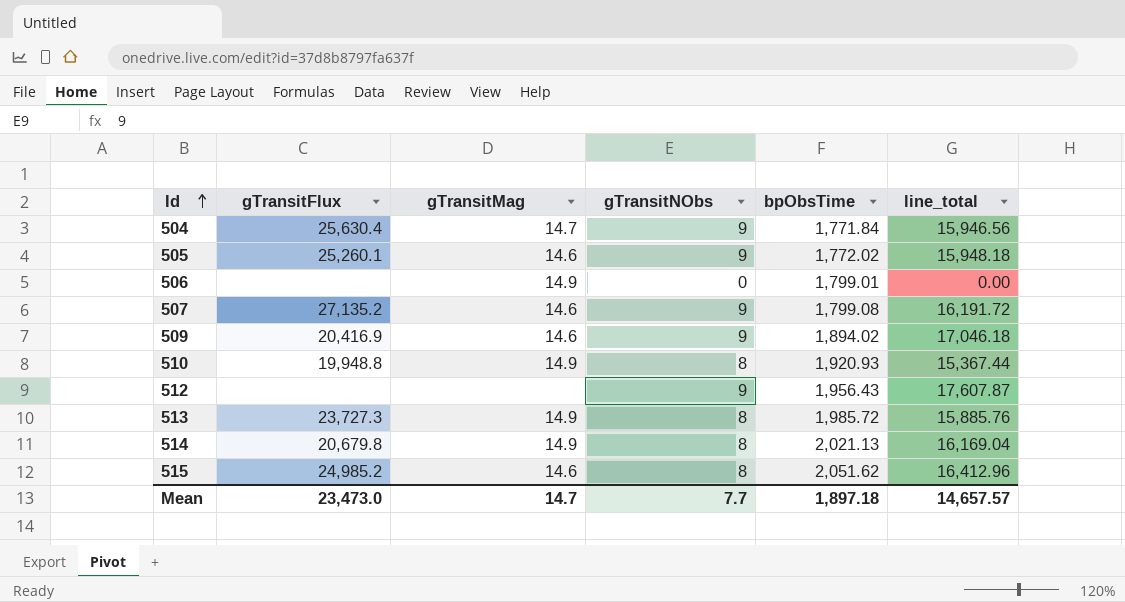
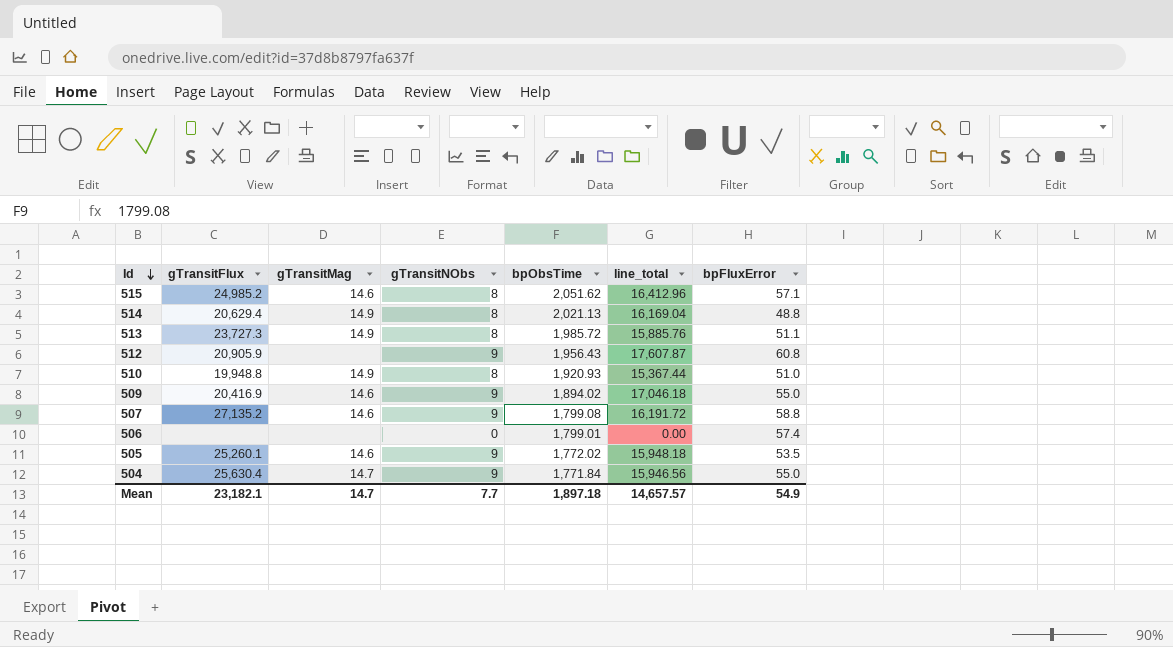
row order: Id ascending -> Id descending
column bpFluxError | position: none -> 7
514 | gTransitFlux: 20,679.8 -> 20,629.4
512 | gTransitFlux: none -> 20,905.9
506 | gTransitMag: 14.9 -> none
Mean | gTransitFlux: 23,473.0 -> 23,182.1

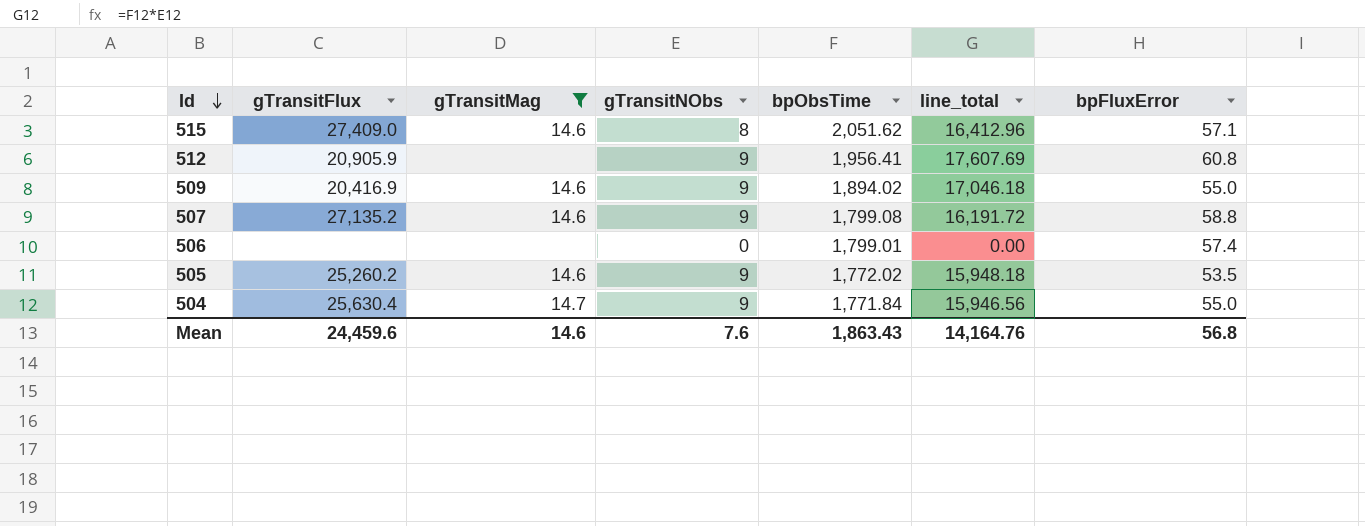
filter: none -> gTransitMag != 14.9
515 | gTransitFlux: 24,985.2 -> 27,409.0
512 | bpObsTime: 1,956.43 -> 1,956.41
512 | line_total: 17,607.87 -> 17,607.69
505 | gTransitFlux: 25,260.1 -> 25,260.2
Mean | gTransitFlux: 23,182.1 -> 24,459.6
Mean | gTransitMag: 14.7 -> 14.6
Mean | gTransitNObs: 7.7 -> 7.6
Mean | bpObsTime: 1,897.18 -> 1,863.43
Mean | line_total: 14,657.57 -> 14,164.76
Mean | bpFluxError: 54.9 -> 56.8

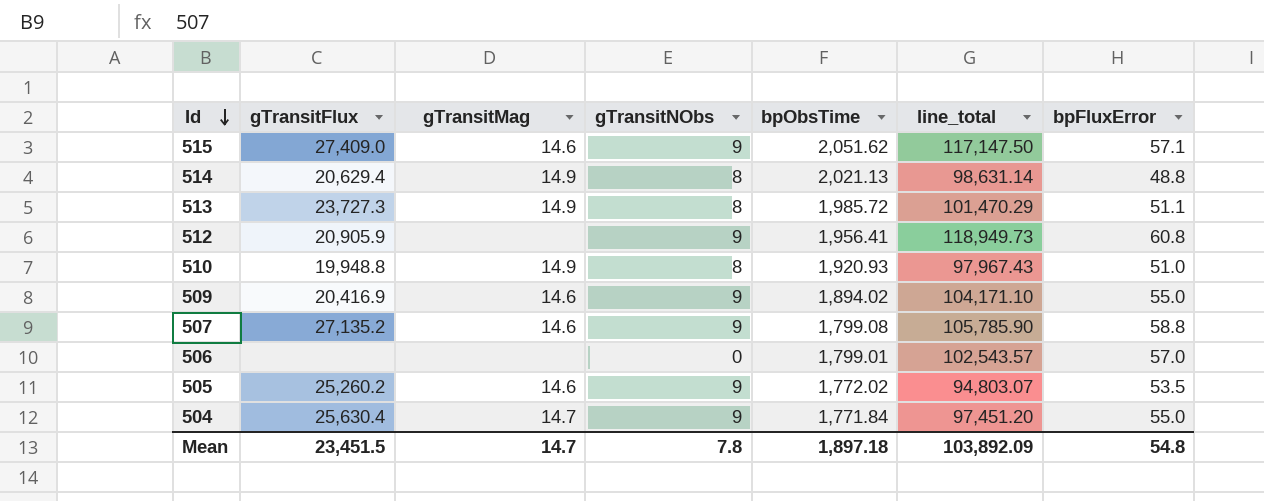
filter: gTransitMag != 14.9 -> none
column line_total | formula: [gTransitNObs] * [bpObsTime] -> [bpObsTime] * [bpFluxError]
515 | gTransitNObs: 8 -> 9
506 | bpFluxError: 57.4 -> 57.0
Mean | gTransitFlux: 24,459.6 -> 23,451.5
Mean | gTransitMag: 14.6 -> 14.7
Mean | gTransitNObs: 7.6 -> 7.8
Mean | bpObsTime: 1,863.43 -> 1,897.18
Mean | line_total: 14,164.76 -> 103,892.09
Mean | bpFluxError: 56.8 -> 54.8

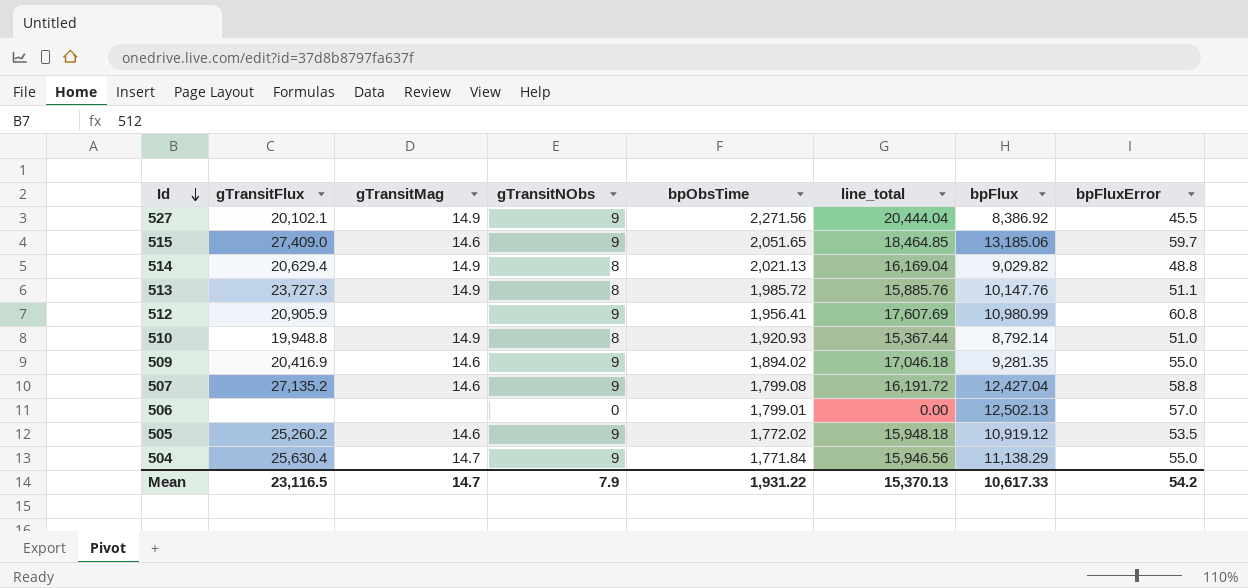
column line_total | formula: [bpObsTime] * [bpFluxError] -> [gTransitNObs] * [bpObsTime]
column bpFlux | position: none -> 7
row 527: none -> 20,102.1 | 14.9 | 9 | 2,271.56 | 20,444.04 | 8,386.92 | 45.5
515 | bpObsTime: 2,051.62 -> 2,051.65
515 | bpFluxError: 57.1 -> 59.7
Mean | gTransitFlux: 23,451.5 -> 23,116.5
Mean | gTransitNObs: 7.8 -> 7.9
Mean | bpObsTime: 1,897.18 -> 1,931.22
Mean | line_total: 103,892.09 -> 15,370.13
Mean | bpFluxError: 54.8 -> 54.2

